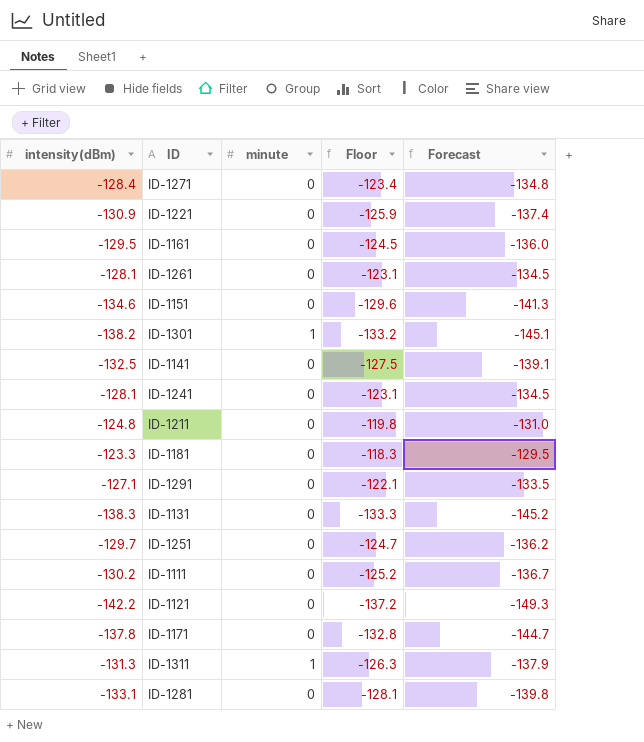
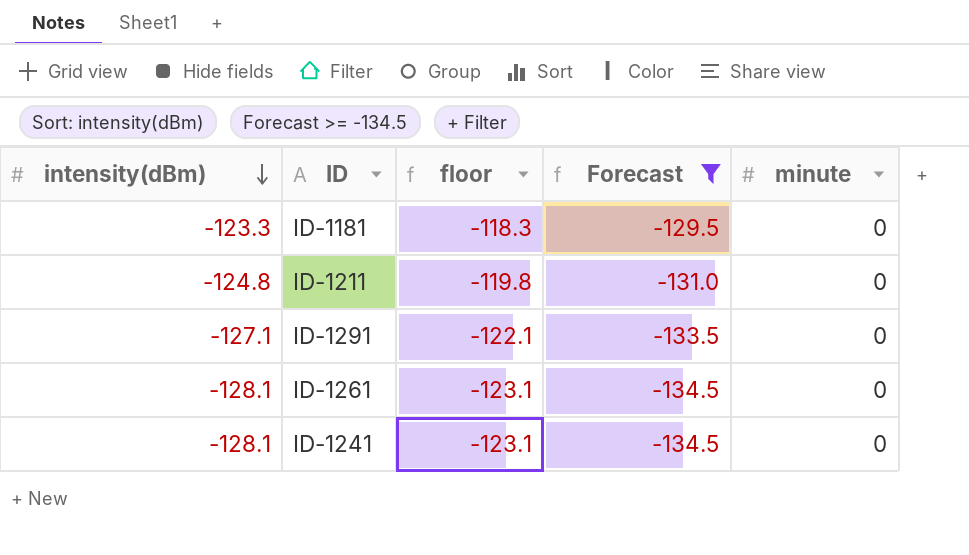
filter: none -> Forecast >= -134.5
row order: none -> intensity(dBm) descending
column name: Floor -> floor
column minute | position: 3 -> 5

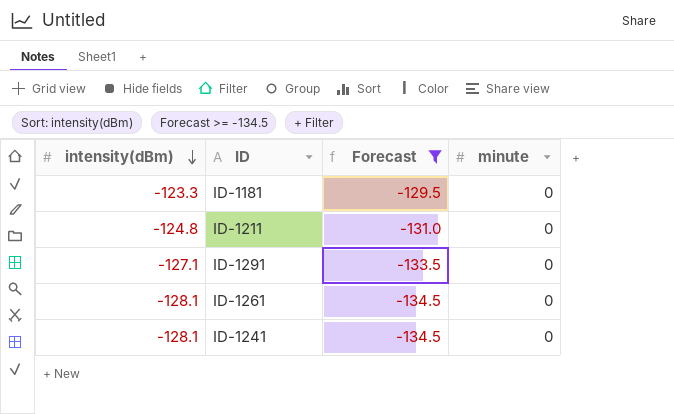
column floor | formula: [intensity(dBm)] + 5 -> none

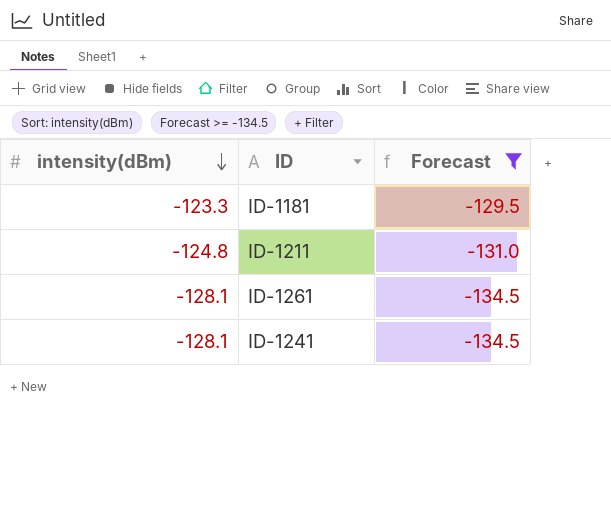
column minute | position: 4 -> none
row ID-1291: -127.1 | -133.5 | 0 -> none

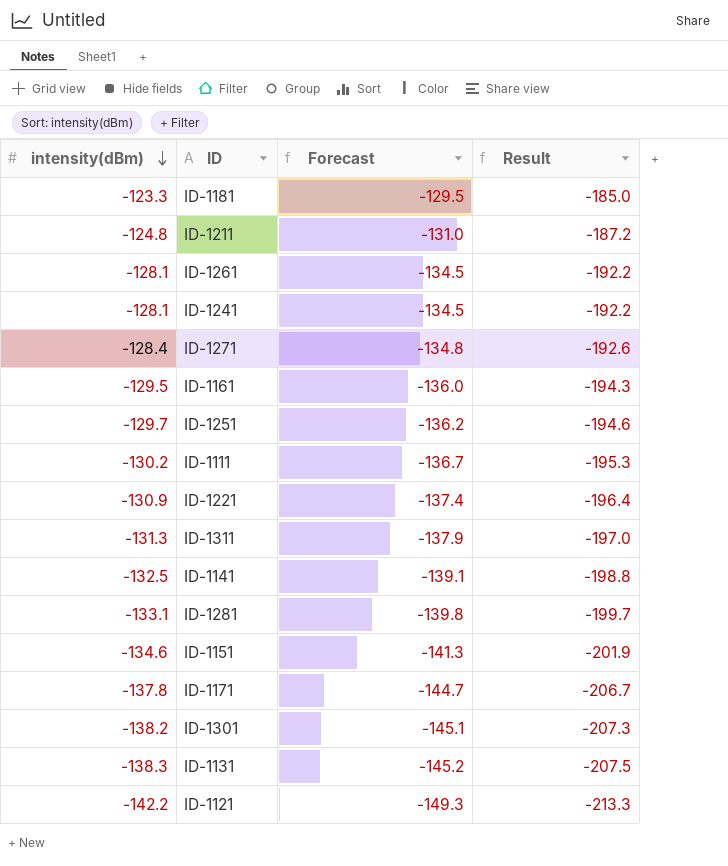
filter: Forecast >= -134.5 -> none
column Result | formula: none -> [intensity(dBm)] * 1.5

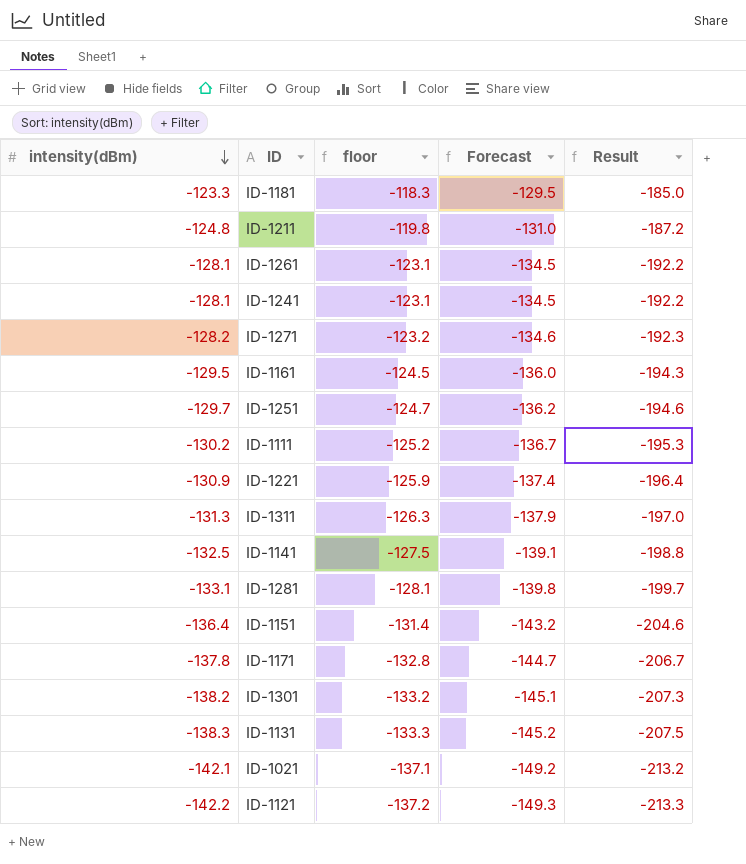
column floor | formula: none -> [intensity(dBm)] + 5
ID-1271 | intensity(dBm): -128.4 -> -128.2
ID-1271 | Forecast: -134.8 -> -134.6
ID-1271 | Result: -192.6 -> -192.3
ID-1151 | intensity(dBm): -134.6 -> -136.4
ID-1151 | Forecast: -141.3 -> -143.2
ID-1151 | Result: -201.9 -> -204.6
row ID-1021: none -> -142.1 | -137.1 | -149.2 | -213.2

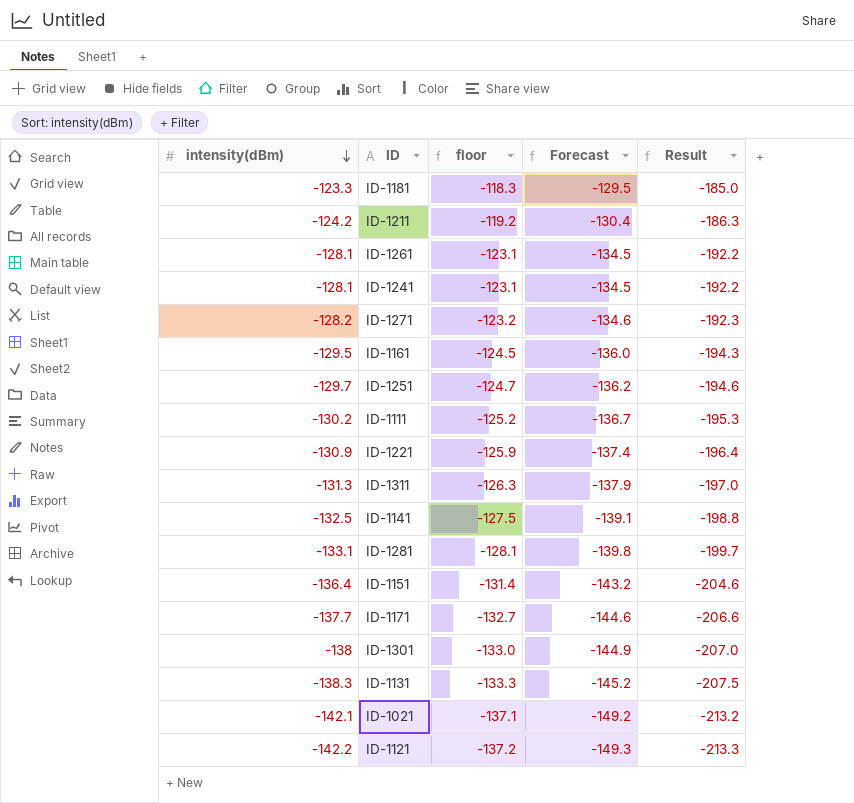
ID-1211 | intensity(dBm): -124.8 -> -124.2
ID-1211 | floor: -119.8 -> -119.2
ID-1211 | Forecast: -131.0 -> -130.4
ID-1211 | Result: -187.2 -> -186.3
ID-1171 | intensity(dBm): -137.8 -> -137.7
ID-1171 | floor: -132.8 -> -132.7
ID-1171 | Forecast: -144.7 -> -144.6
ID-1171 | Result: -206.7 -> -206.6
ID-1301 | intensity(dBm): -138.2 -> -138
ID-1301 | floor: -133.2 -> -133.0
ID-1301 | Forecast: -145.1 -> -144.9
ID-1301 | Result: -207.3 -> -207.0

